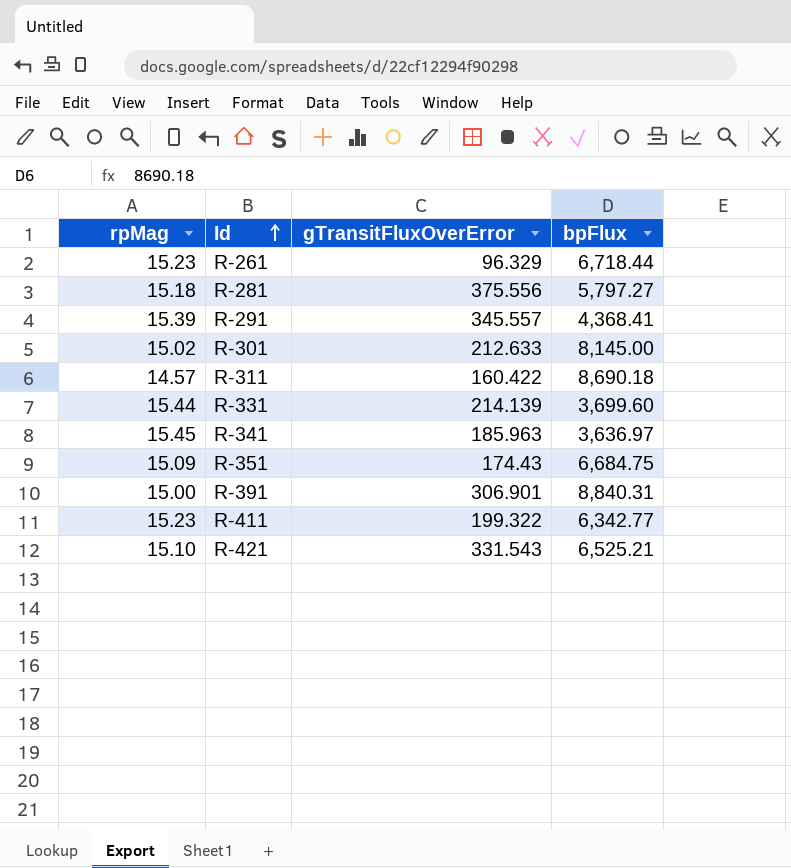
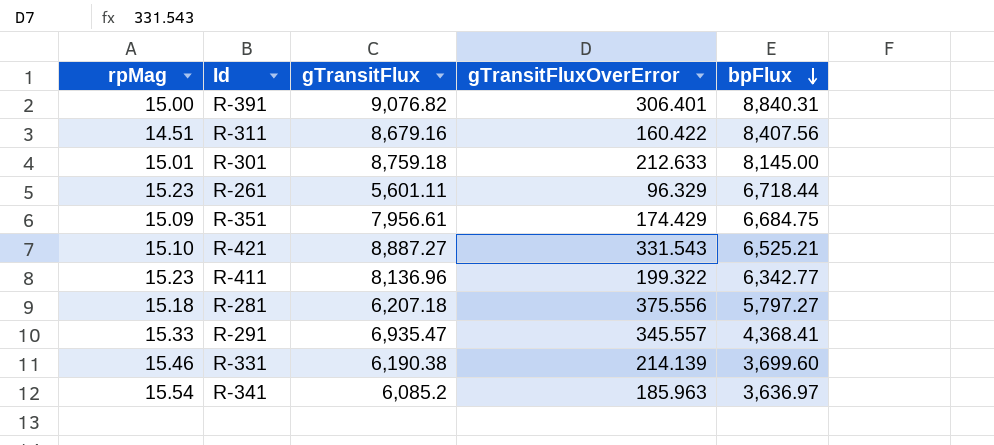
row order: Id ascending -> bpFlux descending
column gTransitFlux | position: none -> 3
R-391 | gTransitFluxOverError: 306.901 -> 306.401
R-311 | rpMag: 14.57 -> 14.51
R-311 | bpFlux: 8,690.18 -> 8,407.56
R-301 | rpMag: 15.02 -> 15.01
R-351 | gTransitFluxOverError: 174.43 -> 174.429
R-291 | rpMag: 15.39 -> 15.33
R-331 | rpMag: 15.44 -> 15.46
R-341 | rpMag: 15.45 -> 15.54

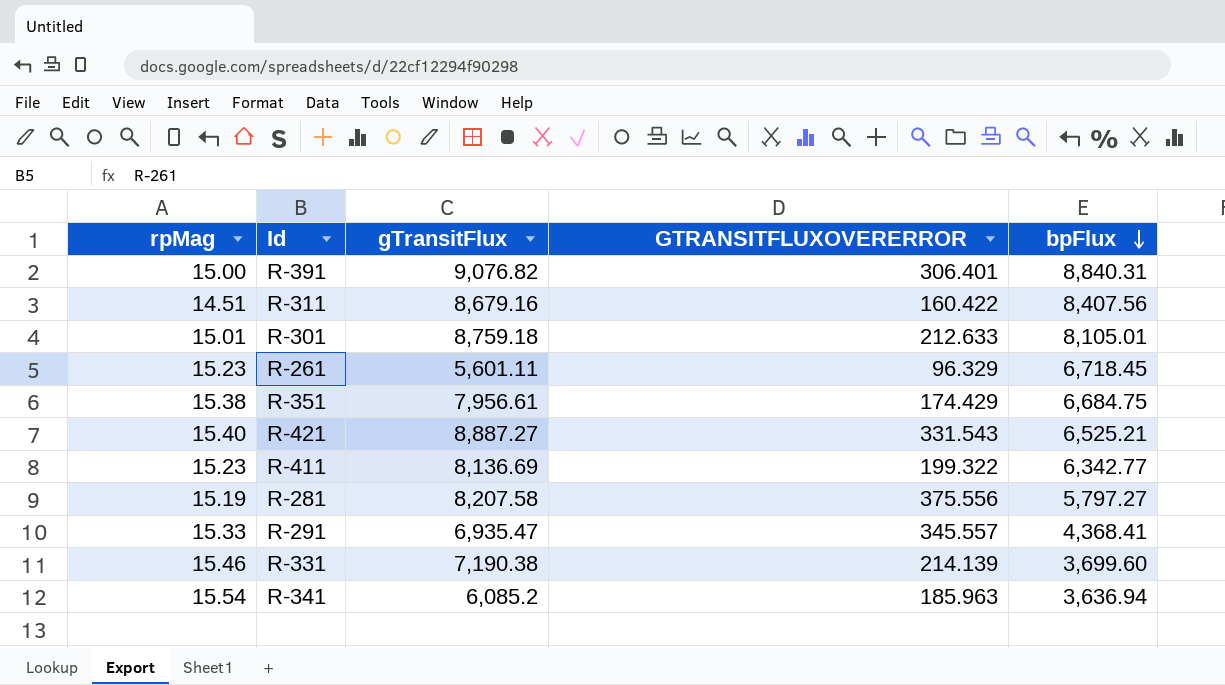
column name: gTransitFluxOverError -> GTRANSITFLUXOVERERROR
R-301 | bpFlux: 8,145.00 -> 8,105.01
R-261 | bpFlux: 6,718.44 -> 6,718.45
R-351 | rpMag: 15.09 -> 15.38
R-421 | rpMag: 15.10 -> 15.40
R-411 | gTransitFlux: 8,136.96 -> 8,136.69
R-281 | rpMag: 15.18 -> 15.19
R-281 | gTransitFlux: 6,207.18 -> 8,207.58
R-331 | gTransitFlux: 6,190.38 -> 7,190.38
R-341 | bpFlux: 3,636.97 -> 3,636.94

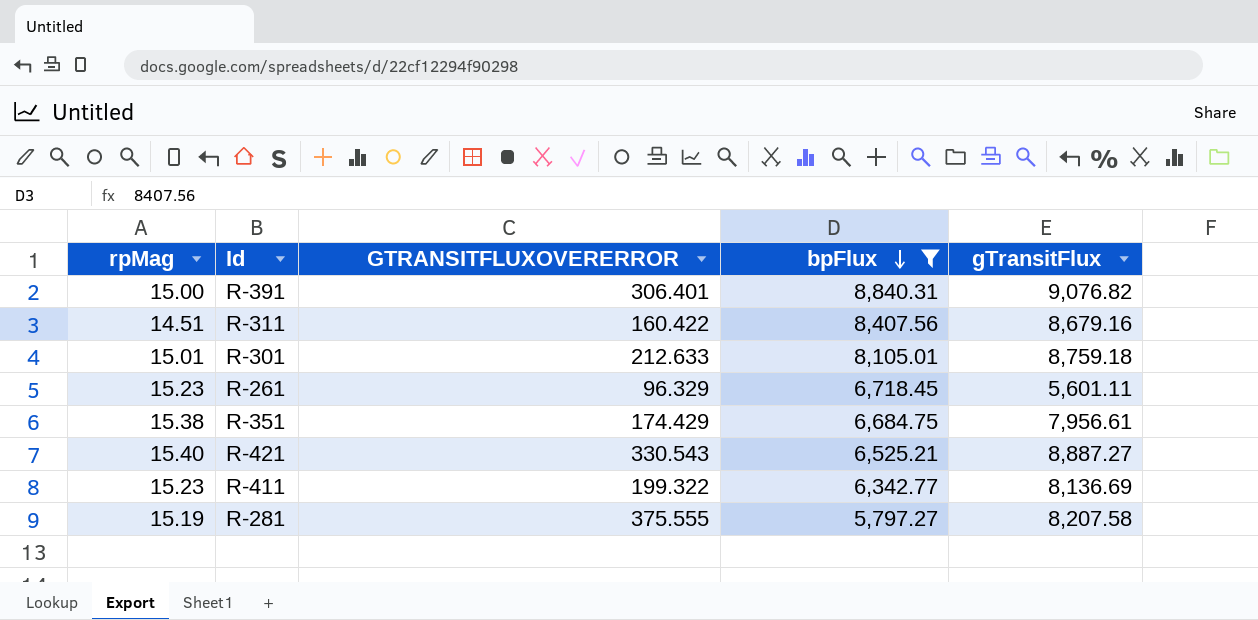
filter: none -> bpFlux >= 5,797.27
column gTransitFlux | position: 3 -> 5
R-421 | GTRANSITFLUXOVERERROR: 331.543 -> 330.543
R-281 | GTRANSITFLUXOVERERROR: 375.556 -> 375.555

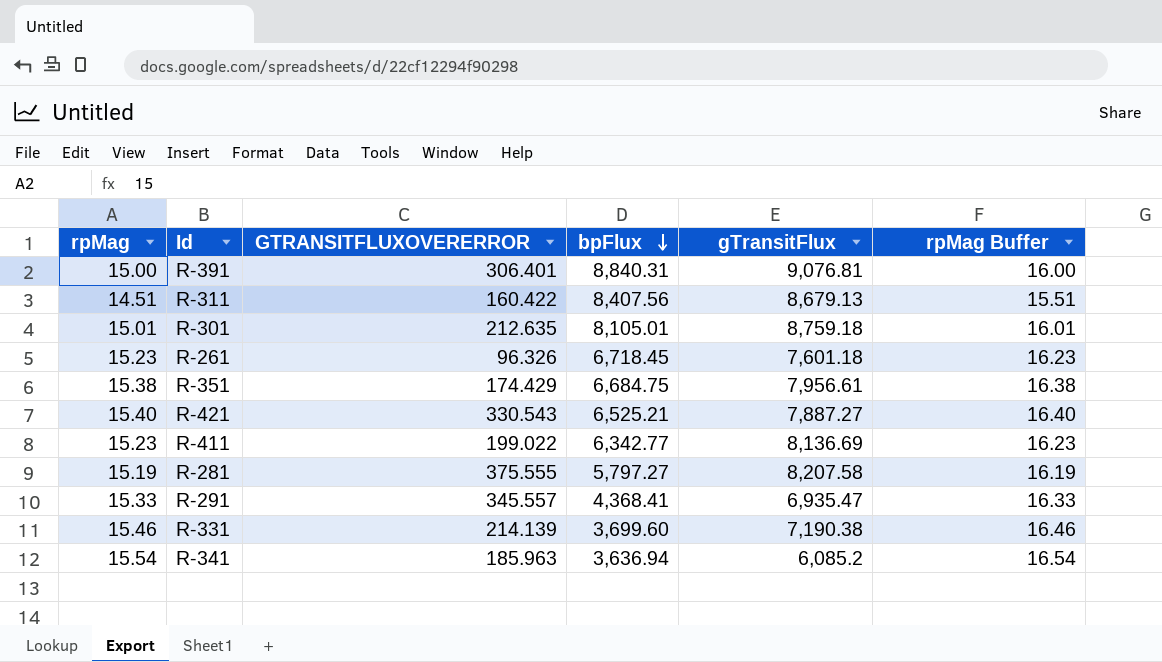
filter: bpFlux >= 5,797.27 -> none
column rpMag Buffer | formula: none -> [rpMag] + 1
R-391 | gTransitFlux: 9,076.82 -> 9,076.81
R-311 | gTransitFlux: 8,679.16 -> 8,679.13
R-301 | GTRANSITFLUXOVERERROR: 212.633 -> 212.635
R-261 | GTRANSITFLUXOVERERROR: 96.329 -> 96.326
R-261 | gTransitFlux: 5,601.11 -> 7,601.18
R-421 | gTransitFlux: 8,887.27 -> 7,887.27
R-411 | GTRANSITFLUXOVERERROR: 199.322 -> 199.022

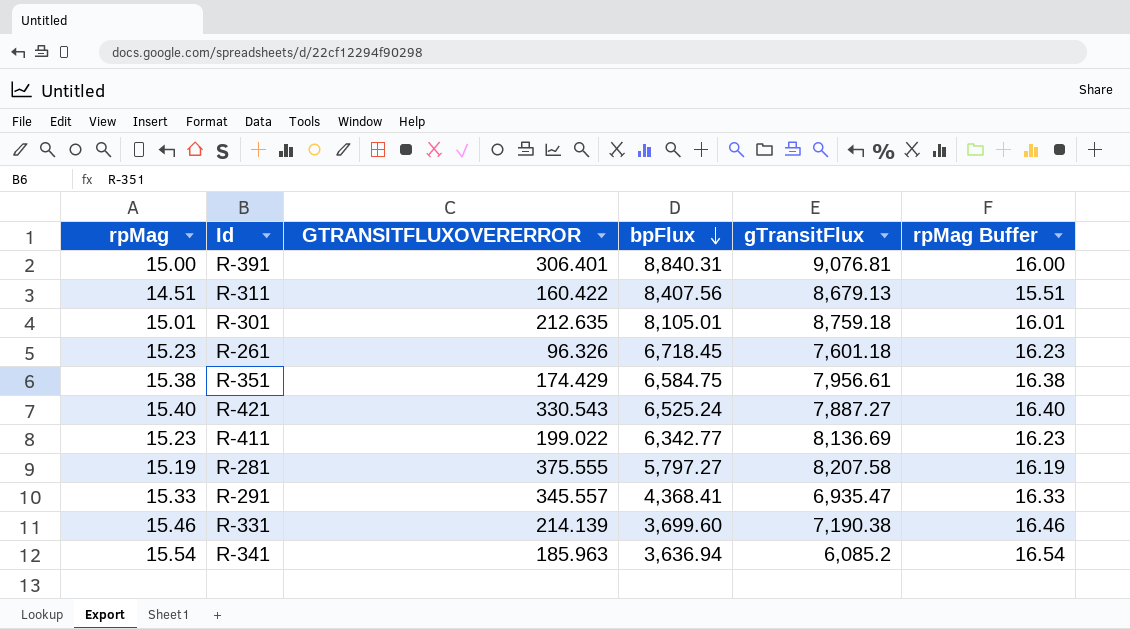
R-351 | bpFlux: 6,684.75 -> 6,584.75
R-421 | bpFlux: 6,525.21 -> 6,525.24

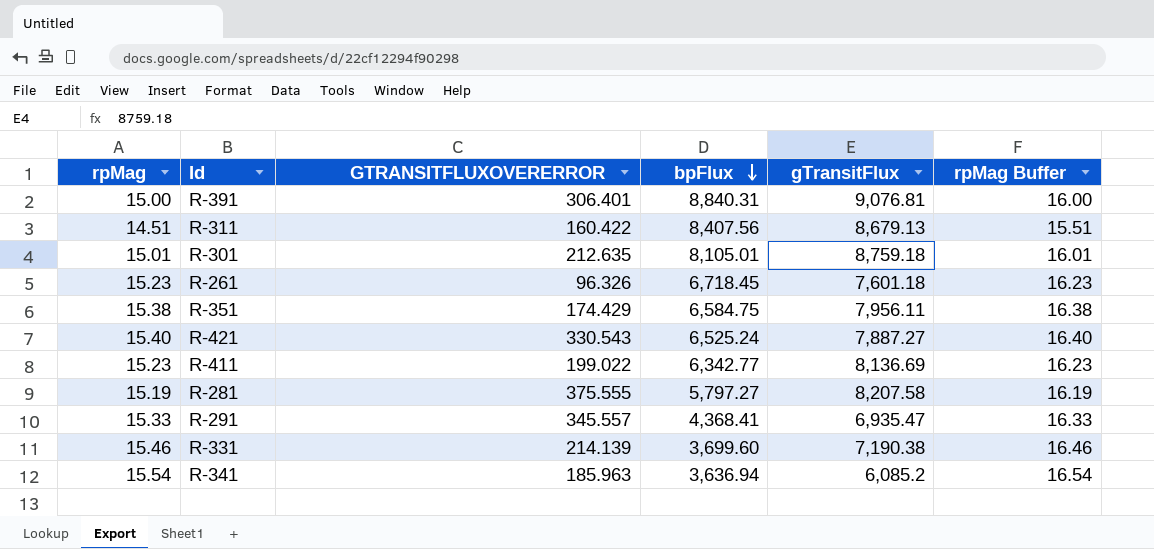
R-351 | gTransitFlux: 7,956.61 -> 7,956.11

